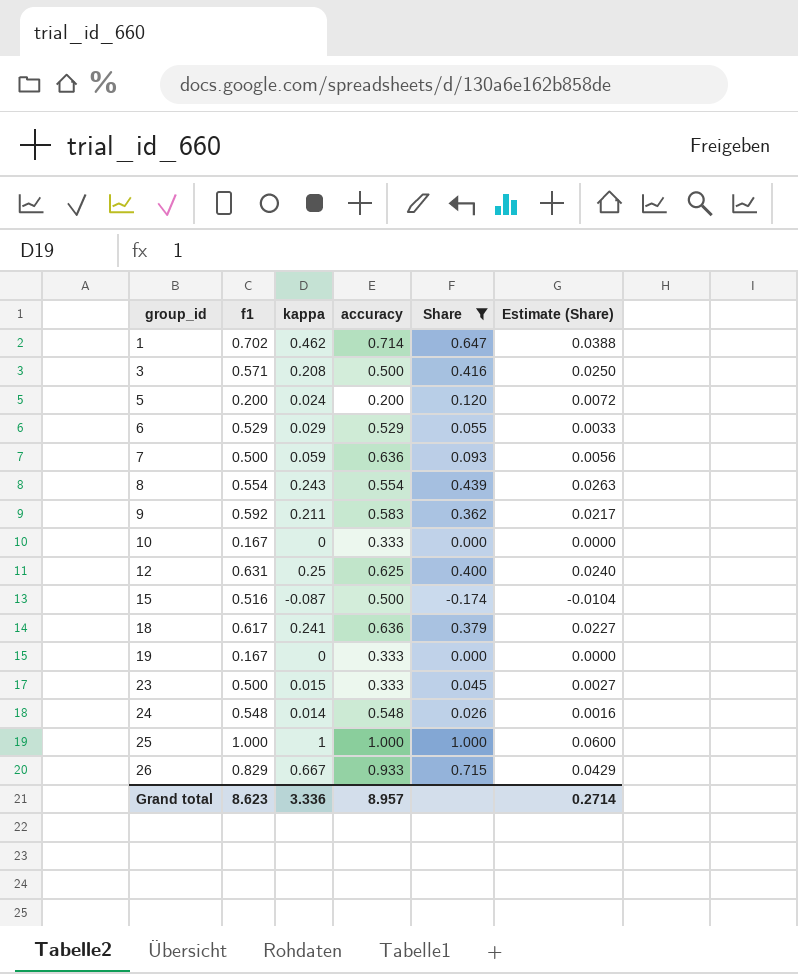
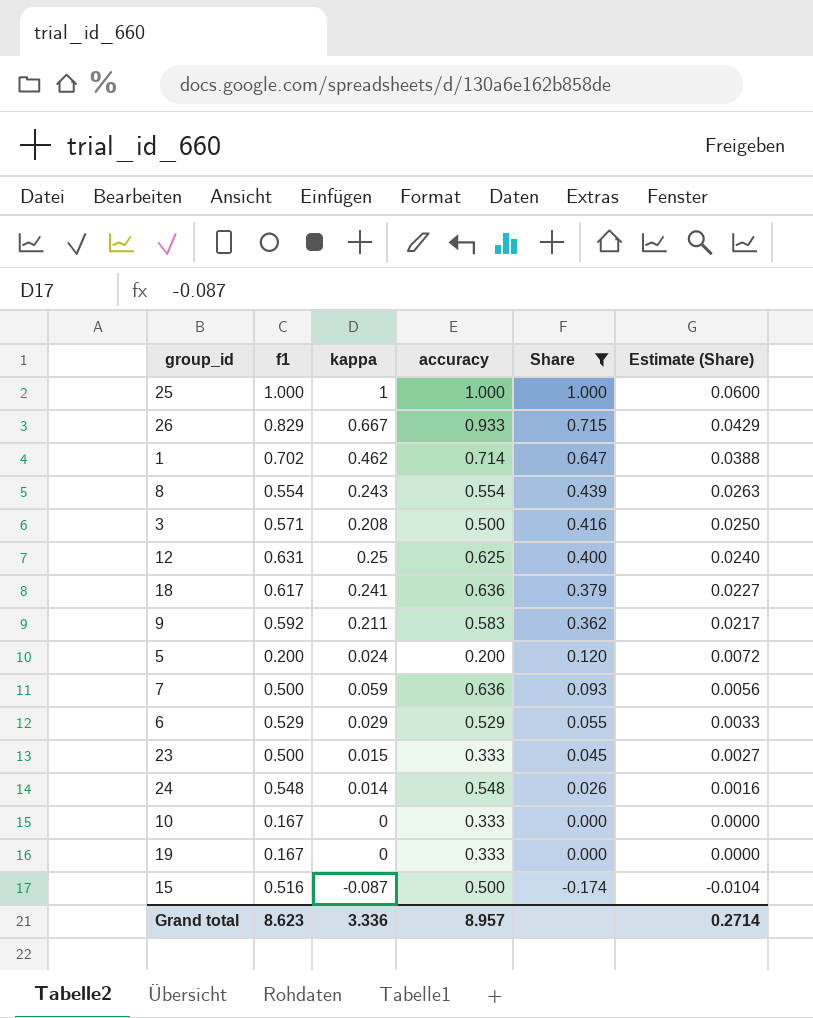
row order: group_id ascending -> Share descending

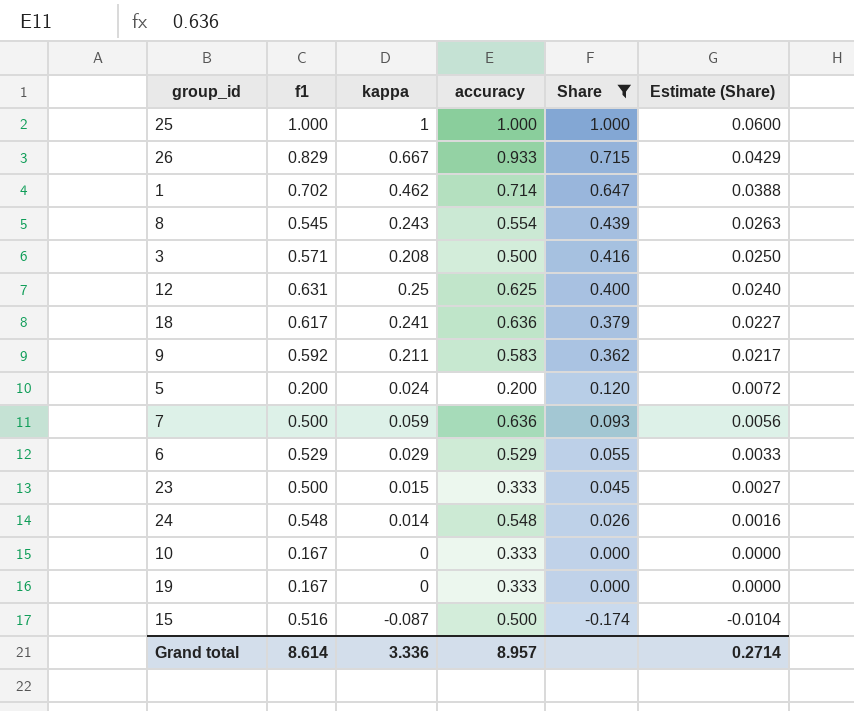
8 | f1: 0.554 -> 0.545
Grand total | f1: 8.623 -> 8.614

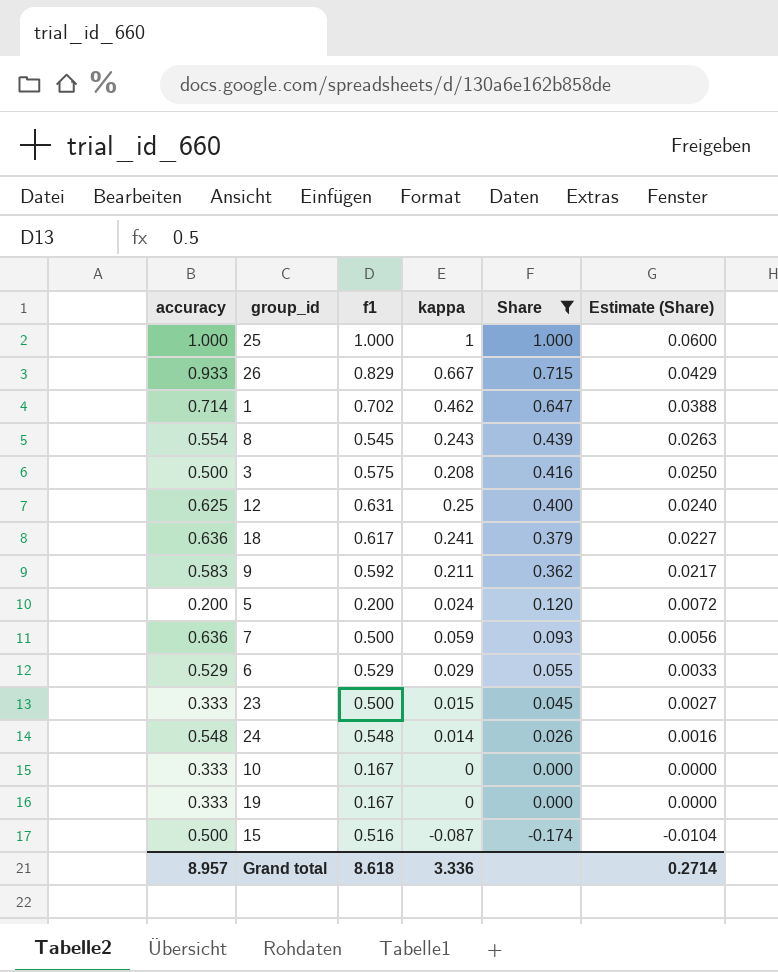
column accuracy | position: 4 -> 1
3 | f1: 0.571 -> 0.575
Grand total | f1: 8.614 -> 8.618

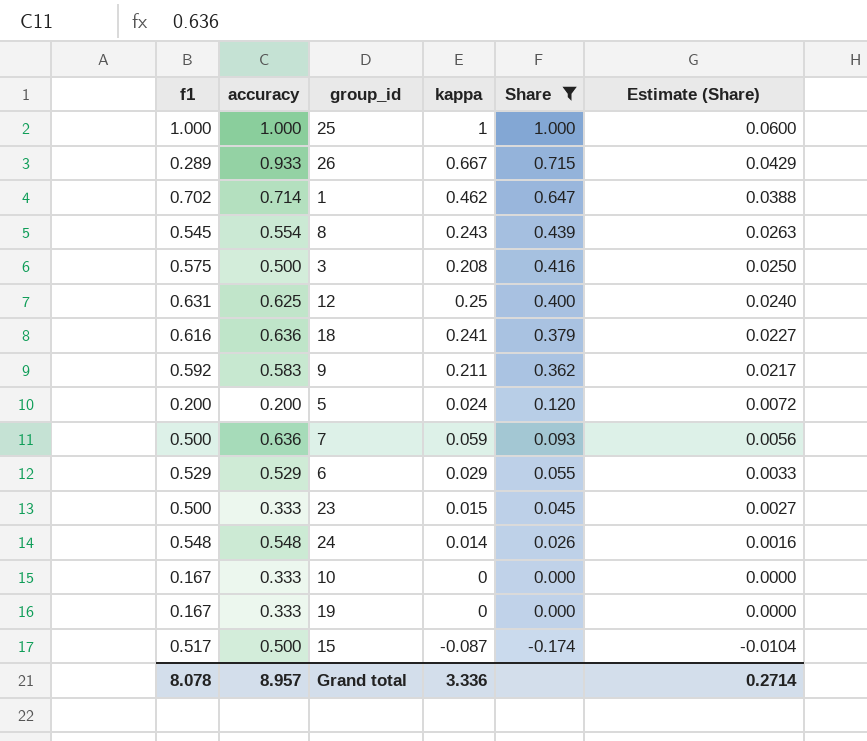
column f1 | position: 3 -> 1
26 | f1: 0.829 -> 0.289
18 | f1: 0.617 -> 0.616
15 | f1: 0.516 -> 0.517
Grand total | f1: 8.618 -> 8.078

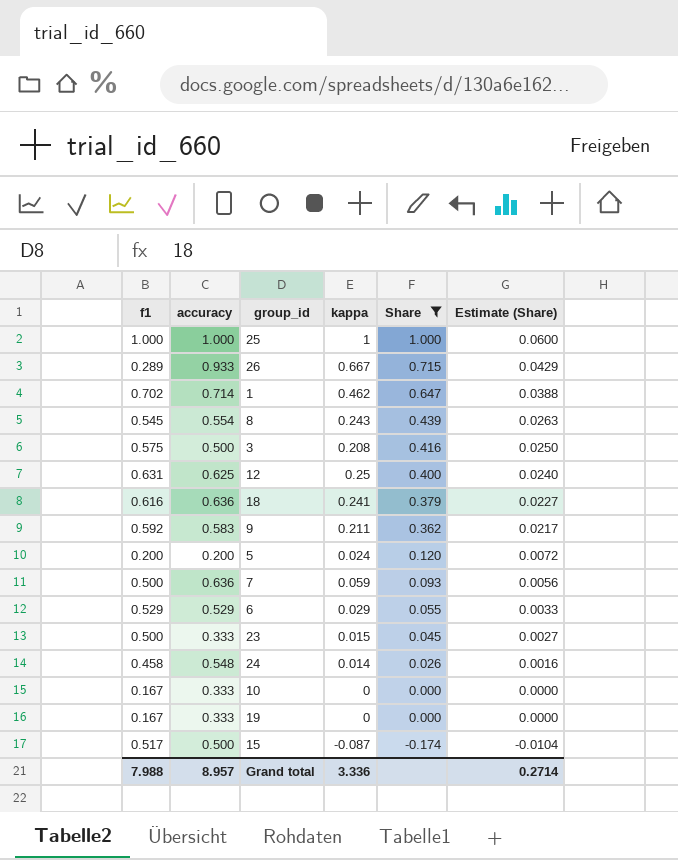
24 | f1: 0.548 -> 0.458
Grand total | f1: 8.078 -> 7.988

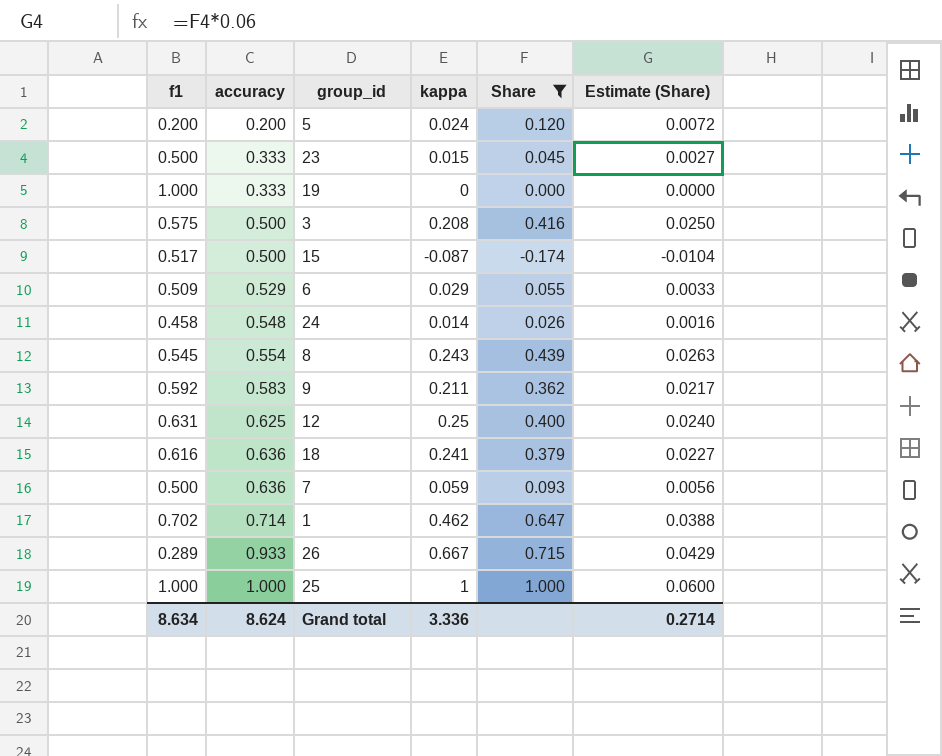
row order: Share descending -> accuracy ascending
row 10: 0.167 | 0.333 | 0 | 0.000 | 0.0000 -> none
19 | f1: 0.167 -> 1.000
6 | f1: 0.529 -> 0.509
Grand total | f1: 7.988 -> 8.634
Grand total | accuracy: 8.957 -> 8.624

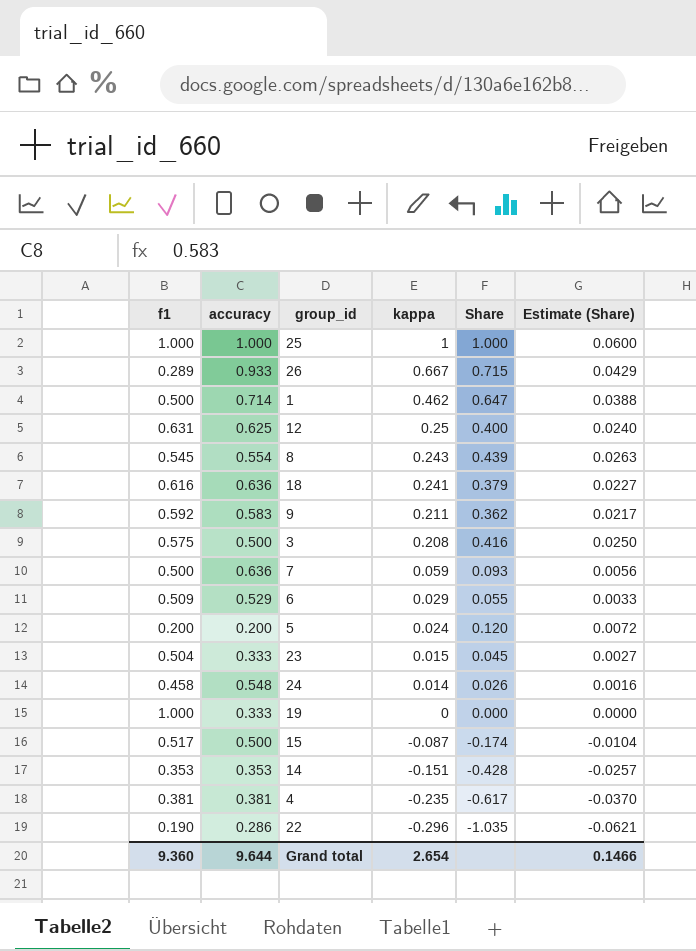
filter: Share >= -0.174 -> none
row order: accuracy ascending -> kappa descending
1 | f1: 0.702 -> 0.500
23 | f1: 0.500 -> 0.504
Grand total | f1: 8.634 -> 9.360
Grand total | accuracy: 8.624 -> 9.644
Grand total | kappa: 3.336 -> 2.654
Grand total | Estimate (Share): 0.2714 -> 0.1466

